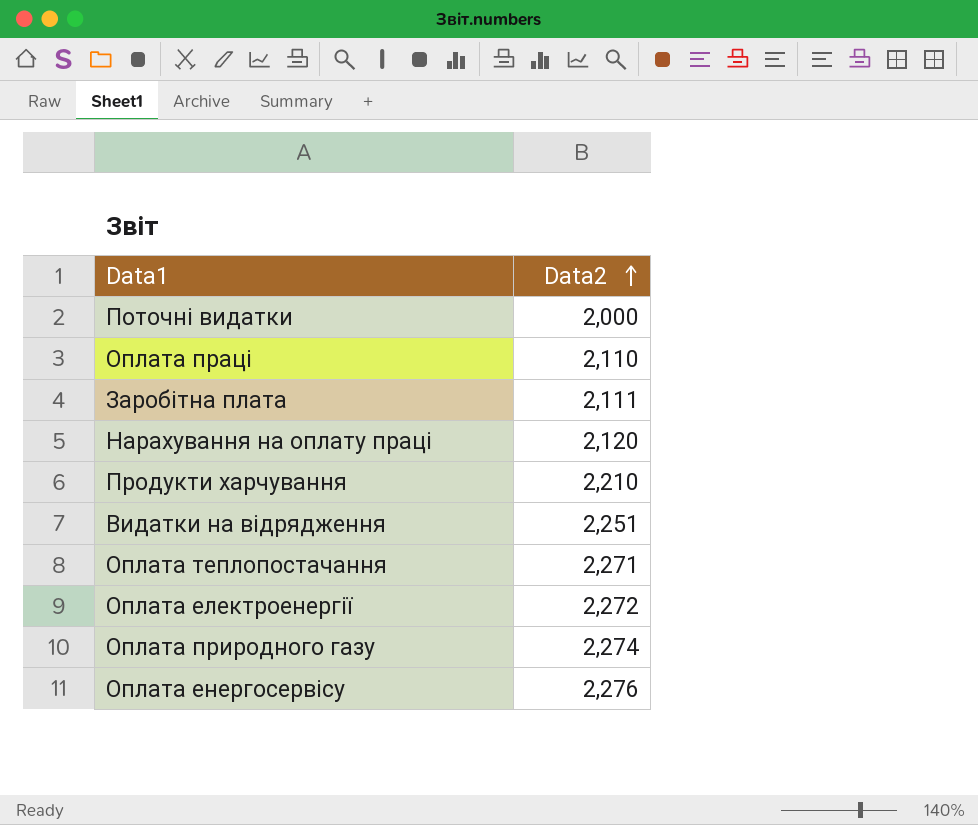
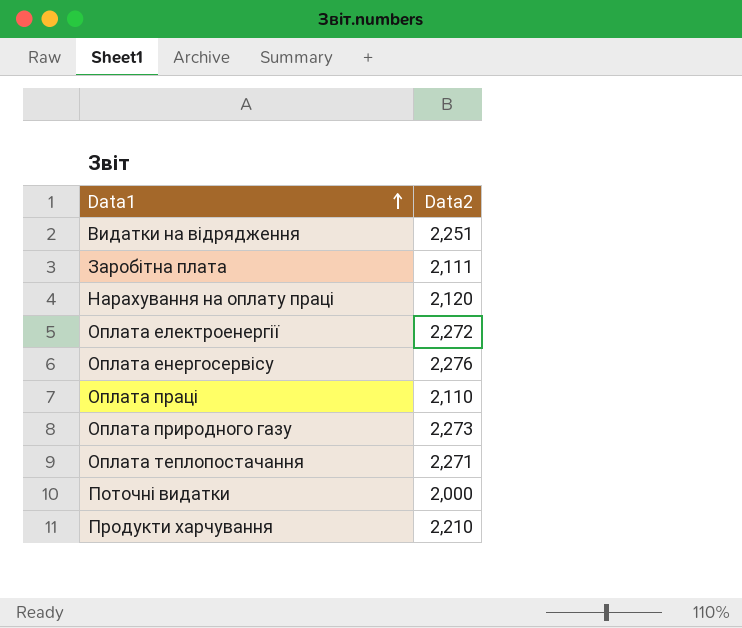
row order: Data2 ascending -> Data1 ascending
Оплата природного газу | Data2: 2,274 -> 2,273

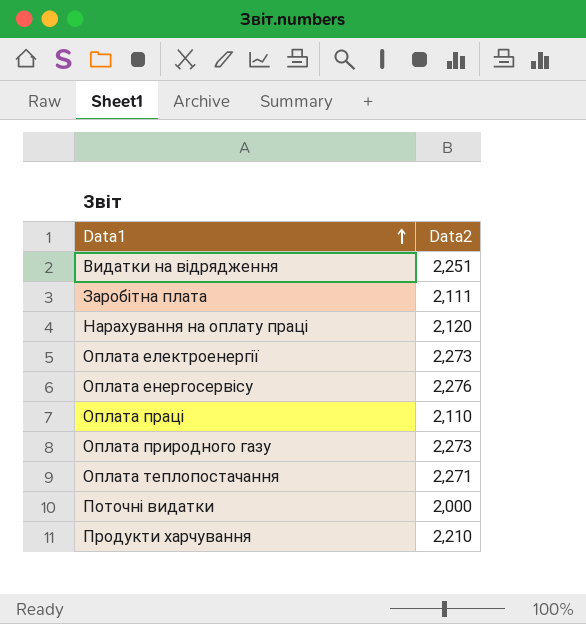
Оплата електроенергії | Data2: 2,272 -> 2,273

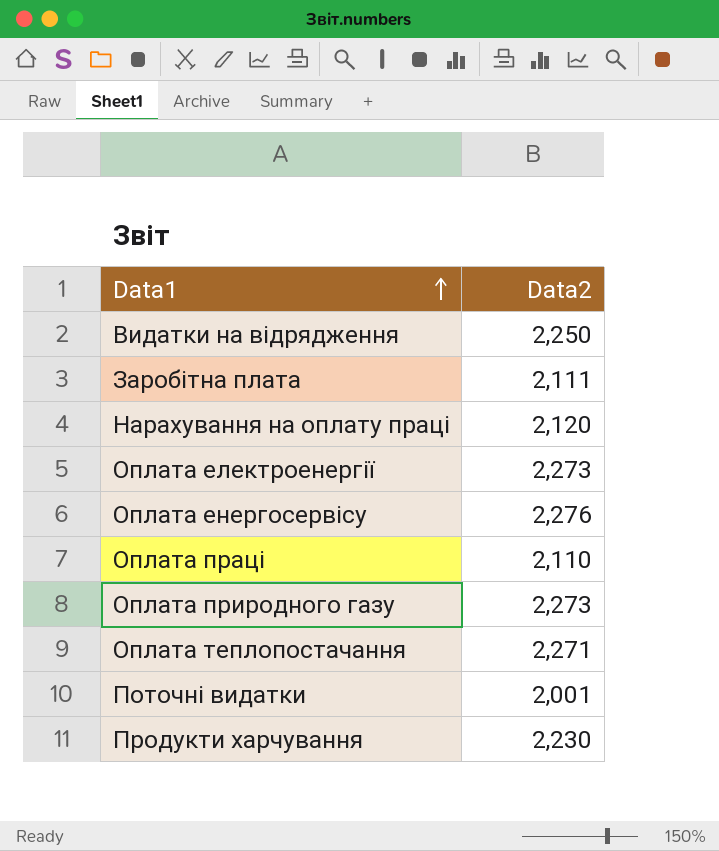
Видатки на відрядження | Data2: 2,251 -> 2,250
Поточні видатки | Data2: 2,000 -> 2,001
Продукти харчування | Data2: 2,210 -> 2,230

